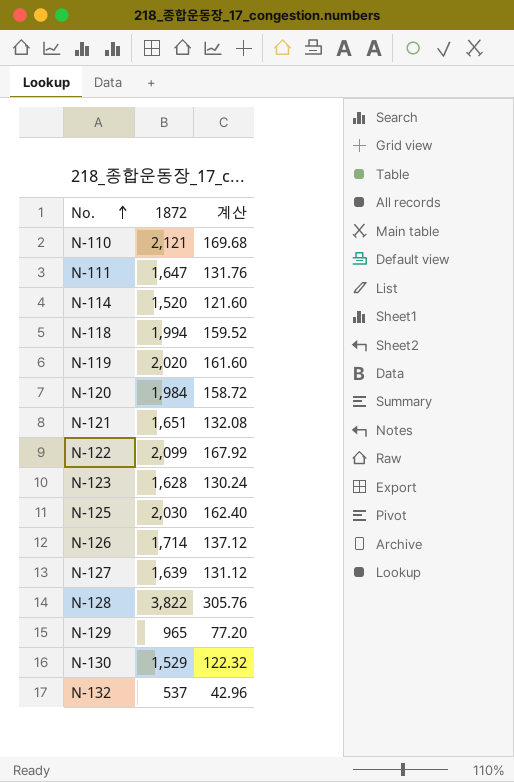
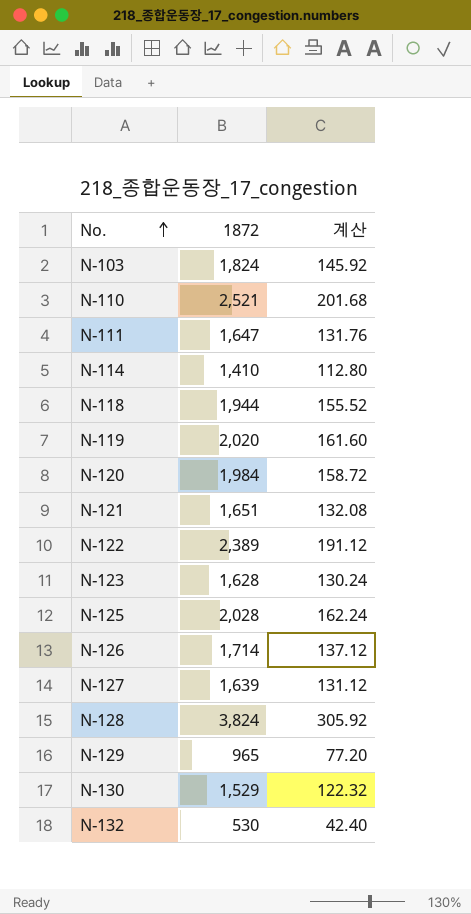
row N-103: none -> 1,824 | 145.92
N-110 | 1872: 2,121 -> 2,521
N-110 | 계산: 169.68 -> 201.68
N-114 | 1872: 1,520 -> 1,410
N-114 | 계산: 121.60 -> 112.80
N-118 | 1872: 1,994 -> 1,944
N-118 | 계산: 159.52 -> 155.52
N-122 | 1872: 2,099 -> 2,389
N-122 | 계산: 167.92 -> 191.12
N-125 | 1872: 2,030 -> 2,028
N-125 | 계산: 162.40 -> 162.24
N-128 | 1872: 3,822 -> 3,824
N-128 | 계산: 305.76 -> 305.92
N-132 | 1872: 537 -> 530
N-132 | 계산: 42.96 -> 42.40

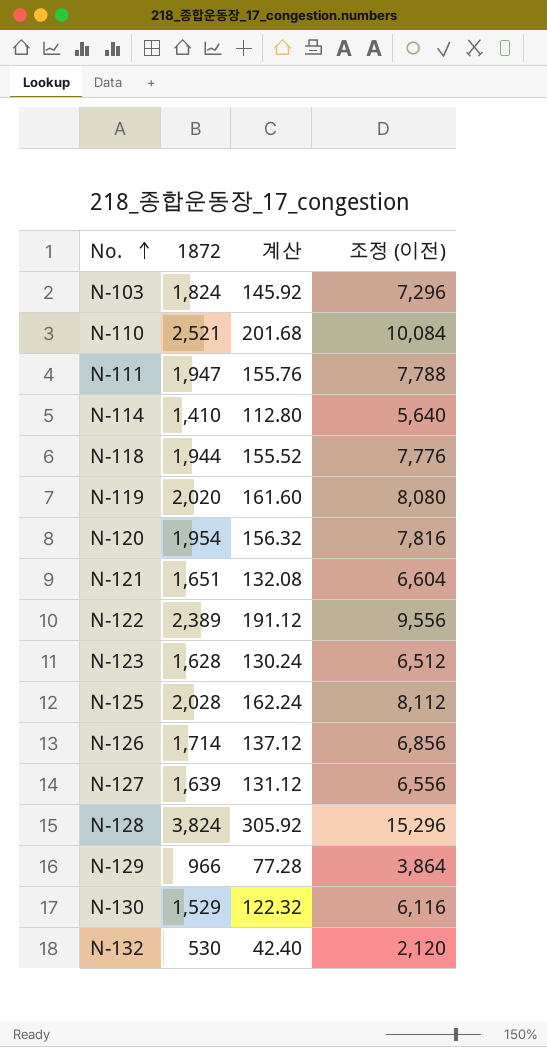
column 조정 (이전) | formula: none -> [1872] * 4
N-111 | 1872: 1,647 -> 1,947
N-111 | 계산: 131.76 -> 155.76
N-120 | 1872: 1,984 -> 1,954
N-120 | 계산: 158.72 -> 156.32
N-129 | 1872: 965 -> 966
N-129 | 계산: 77.20 -> 77.28

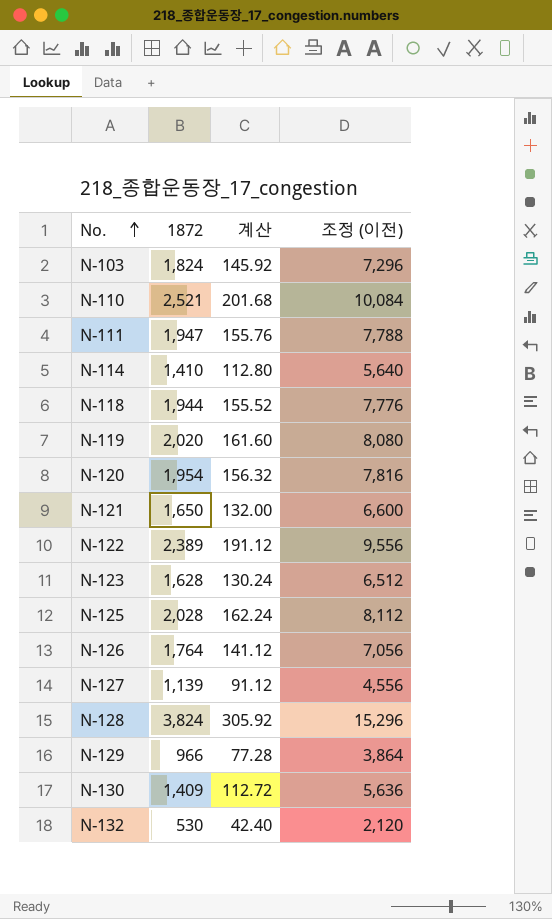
N-121 | 1872: 1,651 -> 1,650
N-121 | 계산: 132.08 -> 132.00
N-121 | 조정 (이전): 6,604 -> 6,600
N-126 | 1872: 1,714 -> 1,764
N-126 | 계산: 137.12 -> 141.12
N-126 | 조정 (이전): 6,856 -> 7,056
N-127 | 1872: 1,639 -> 1,139
N-127 | 계산: 131.12 -> 91.12
N-127 | 조정 (이전): 6,556 -> 4,556
N-130 | 1872: 1,529 -> 1,409
N-130 | 계산: 122.32 -> 112.72
N-130 | 조정 (이전): 6,116 -> 5,636

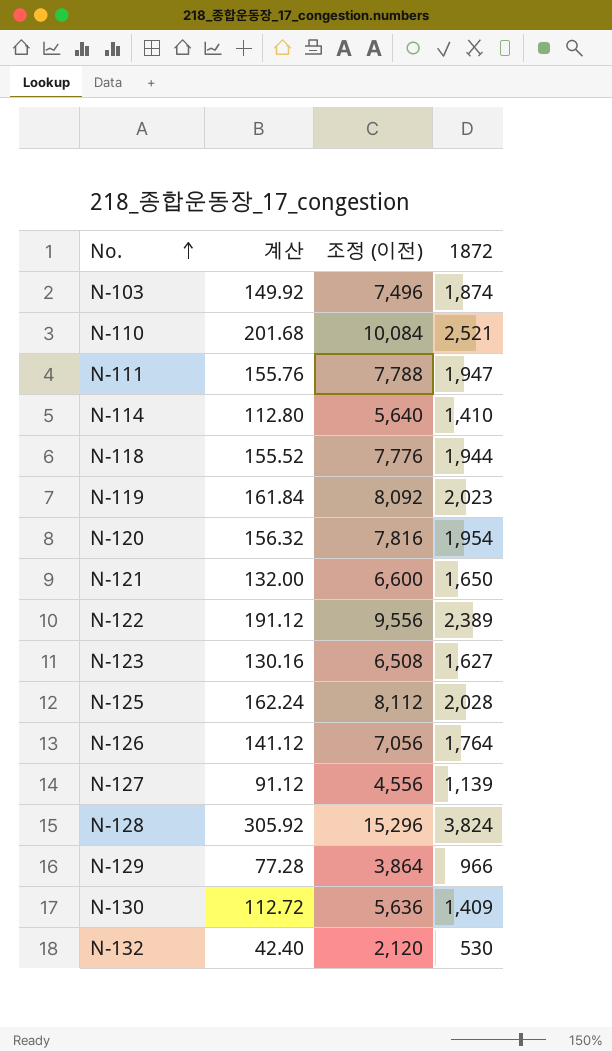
column 1872 | position: 2 -> 4
N-103 | 계산: 145.92 -> 149.92
N-103 | 조정 (이전): 7,296 -> 7,496
N-103 | 1872: 1,824 -> 1,874
N-119 | 계산: 161.60 -> 161.84
N-119 | 조정 (이전): 8,080 -> 8,092
N-119 | 1872: 2,020 -> 2,023
N-123 | 계산: 130.24 -> 130.16
N-123 | 조정 (이전): 6,512 -> 6,508
N-123 | 1872: 1,628 -> 1,627

